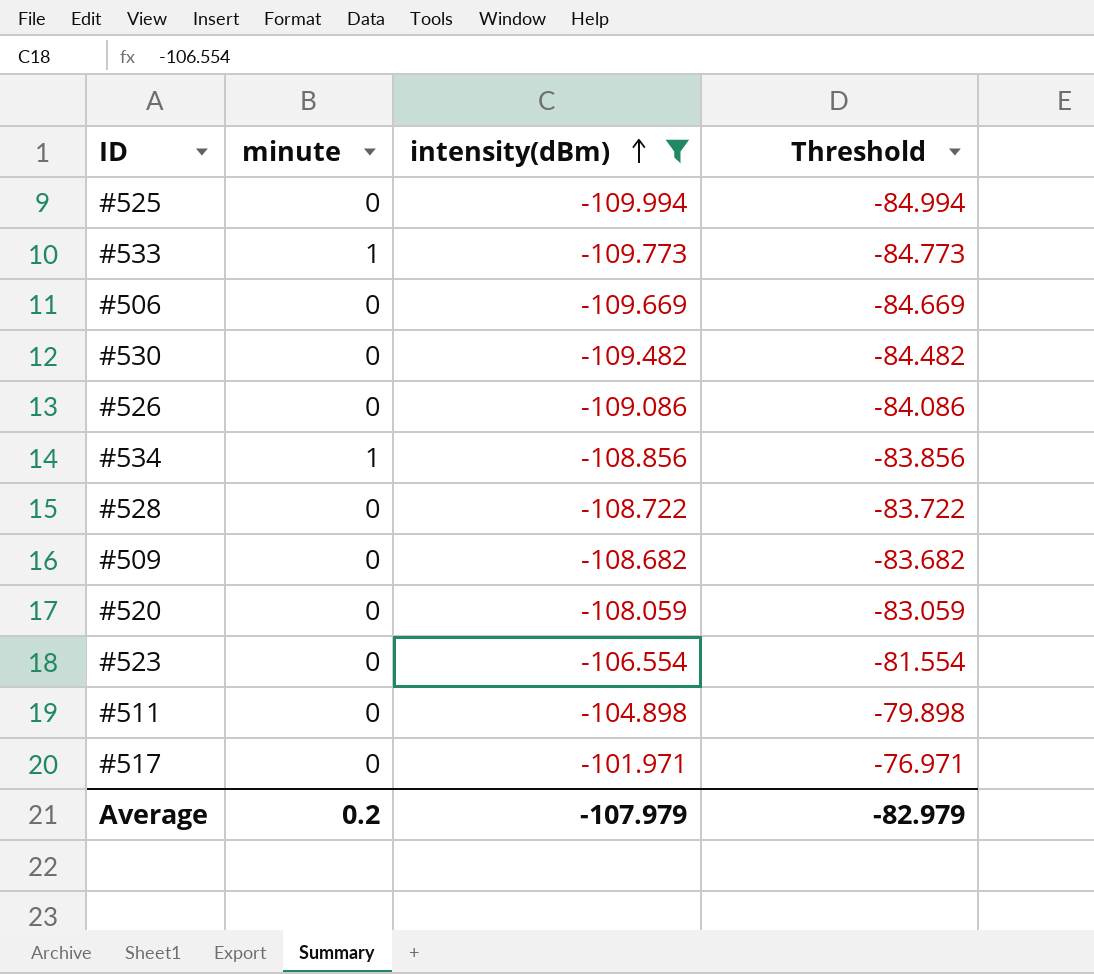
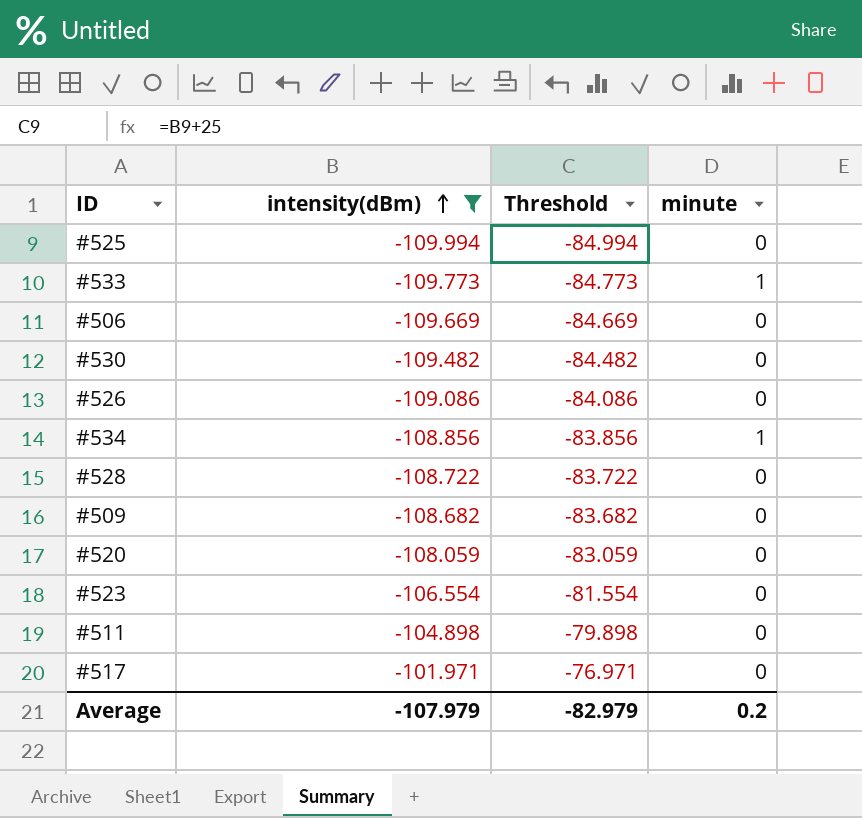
column minute | position: 2 -> 4

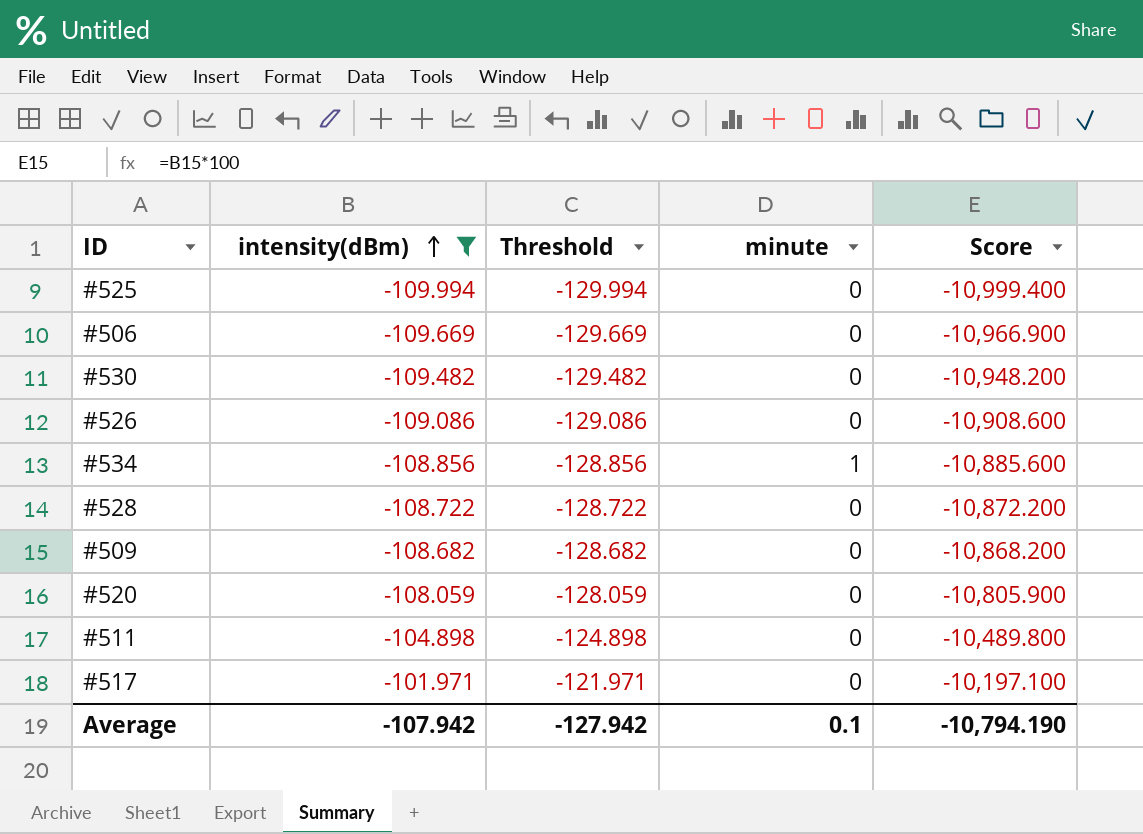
column Threshold | formula: [intensity(dBm)] + 25 -> [intensity(dBm)] - 20
column Score | formula: none -> [intensity(dBm)] * 100
row #533: -109.773 | -84.773 | 1 -> none
row #523: -106.554 | -81.554 | 0 -> none
Average | intensity(dBm): -107.979 -> -107.942
Average | Threshold: -82.979 -> -127.942
Average | minute: 0.2 -> 0.1

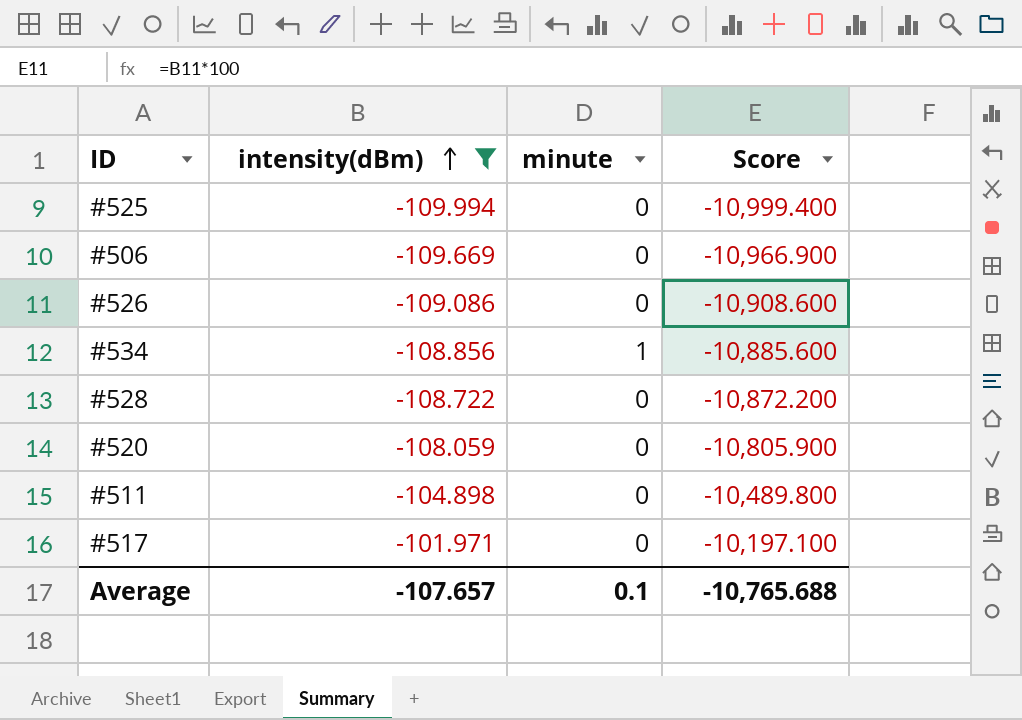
column Threshold | formula: [intensity(dBm)] - 20 -> none
row #530: -109.482 | -129.482 | 0 | -10,948.200 -> none
row #509: -108.682 | -128.682 | 0 | -10,868.200 -> none
Average | intensity(dBm): -107.942 -> -107.657
Average | Score: -10,794.190 -> -10,765.688

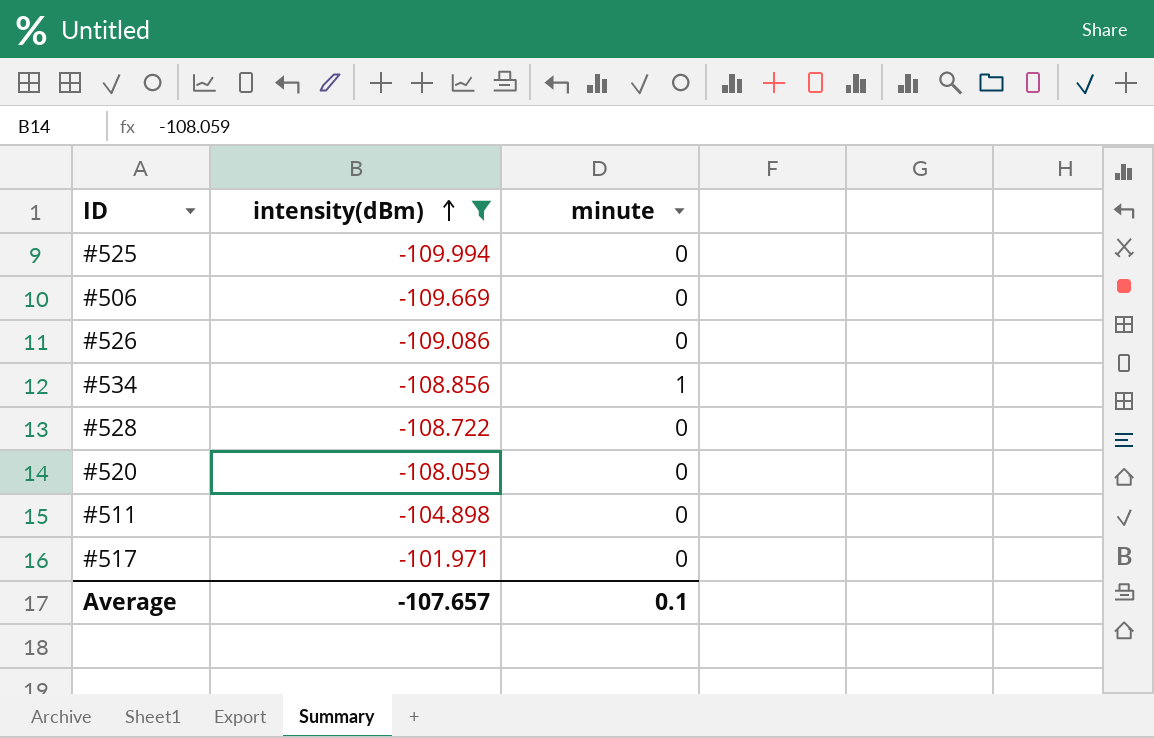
column Score | formula: [intensity(dBm)] * 100 -> none

